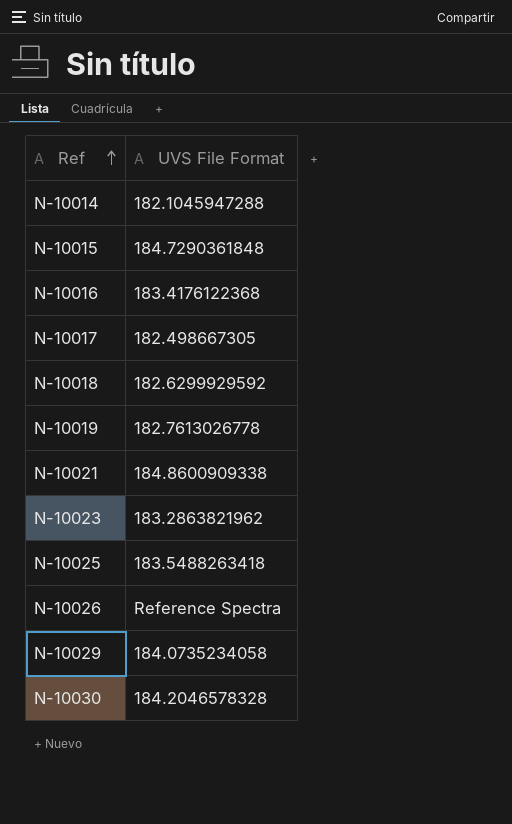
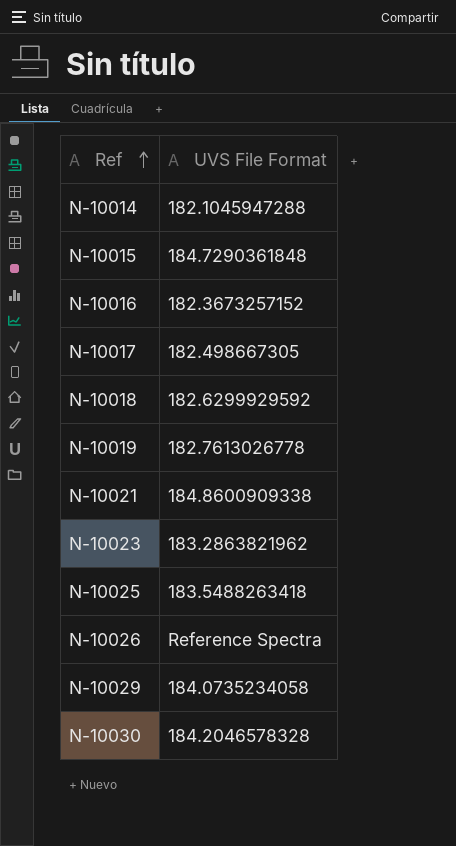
N-10016 | UVS File Format: 183.4176122368 -> 182.3673257152

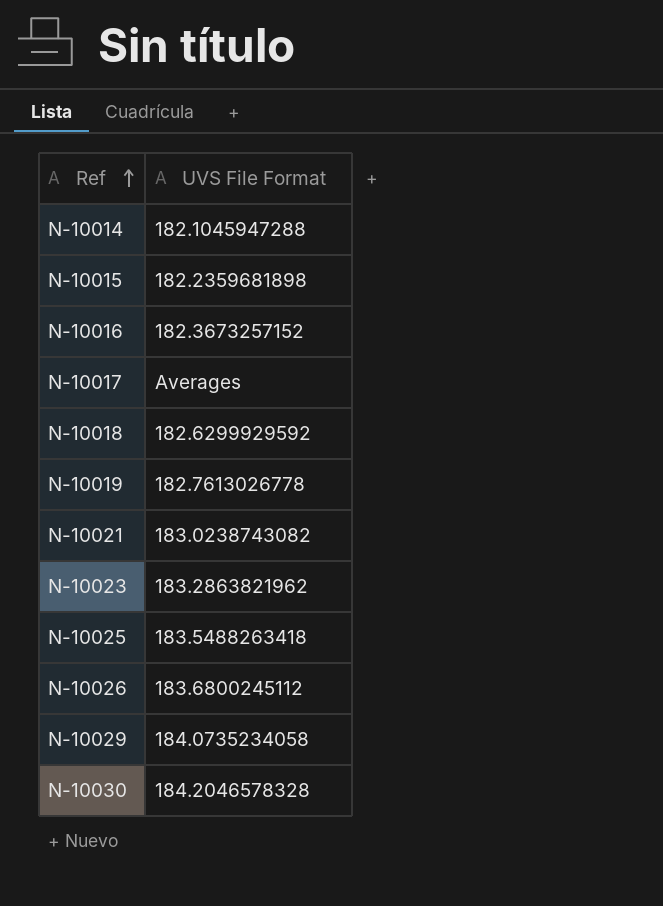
N-10015 | UVS File Format: 184.7290361848 -> 182.2359681898
N-10017 | UVS File Format: 182.498667305 -> Averages
N-10021 | UVS File Format: 184.8600909338 -> 183.0238743082
N-10026 | UVS File Format: Reference Spectra -> 183.6800245112

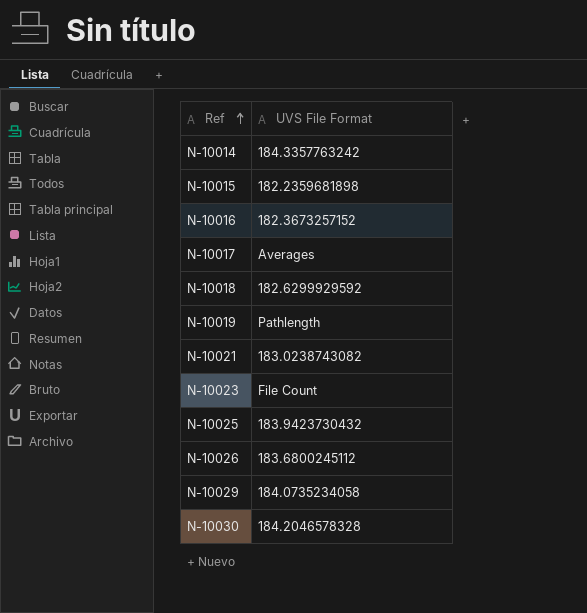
N-10014 | UVS File Format: 182.1045947288 -> 184.3357763242
N-10019 | UVS File Format: 182.7613026778 -> Pathlength
N-10023 | UVS File Format: 183.2863821962 -> File Count
N-10025 | UVS File Format: 183.5488263418 -> 183.9423730432

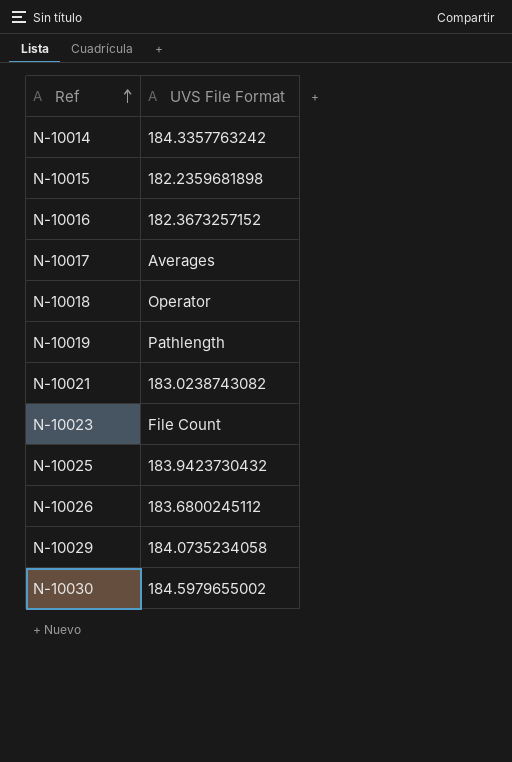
N-10018 | UVS File Format: 182.6299929592 -> Operator
N-10030 | UVS File Format: 184.2046578328 -> 184.5979655002

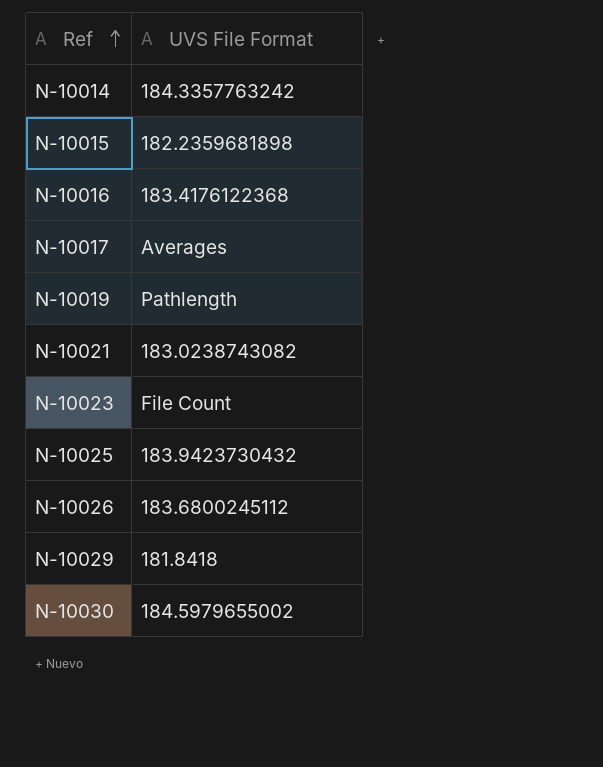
row N-10018: Operator -> none
N-10016 | UVS File Format: 182.3673257152 -> 183.4176122368
N-10029 | UVS File Format: 184.0735234058 -> 181.8418

